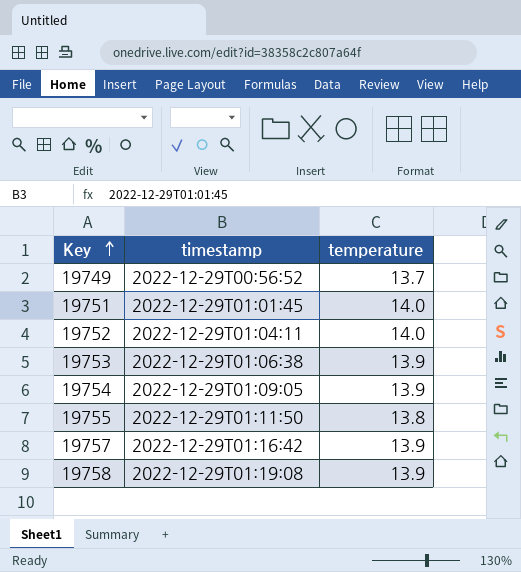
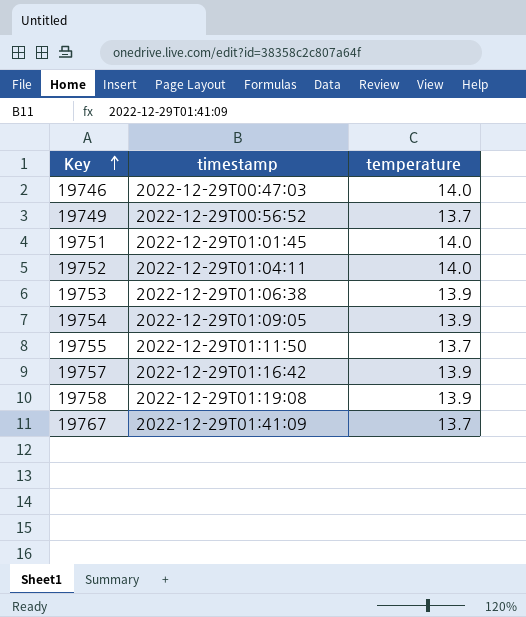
row 19746: none -> 2022-12-29T00:47:03 | 14.0
19755 | temperature: 13.8 -> 13.7
row 19767: none -> 2022-12-29T01:41:09 | 13.7

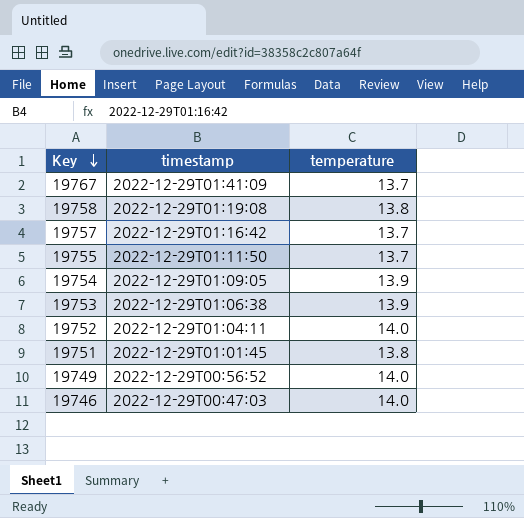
row order: Key ascending -> Key descending
19758 | temperature: 13.9 -> 13.8
19757 | temperature: 13.9 -> 13.7
19751 | temperature: 14.0 -> 13.8
19749 | temperature: 13.7 -> 14.0

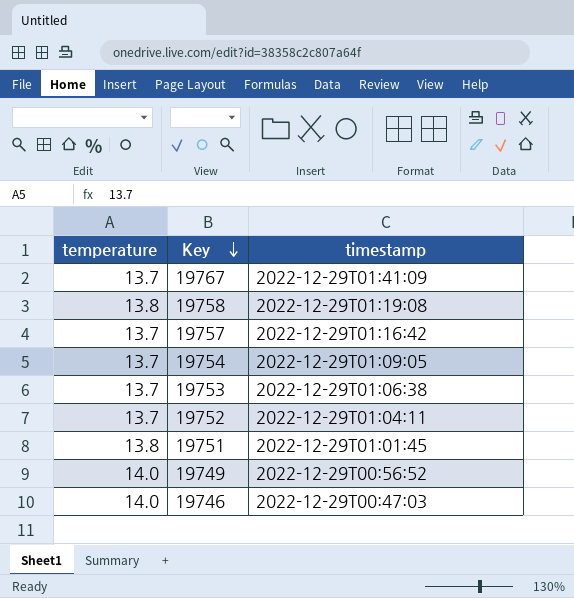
column temperature | position: 3 -> 1
row 19755: 2022-12-29T01:11:50 | 13.7 -> none
19754 | temperature: 13.9 -> 13.7
19753 | temperature: 13.9 -> 13.7
19752 | temperature: 14.0 -> 13.7

